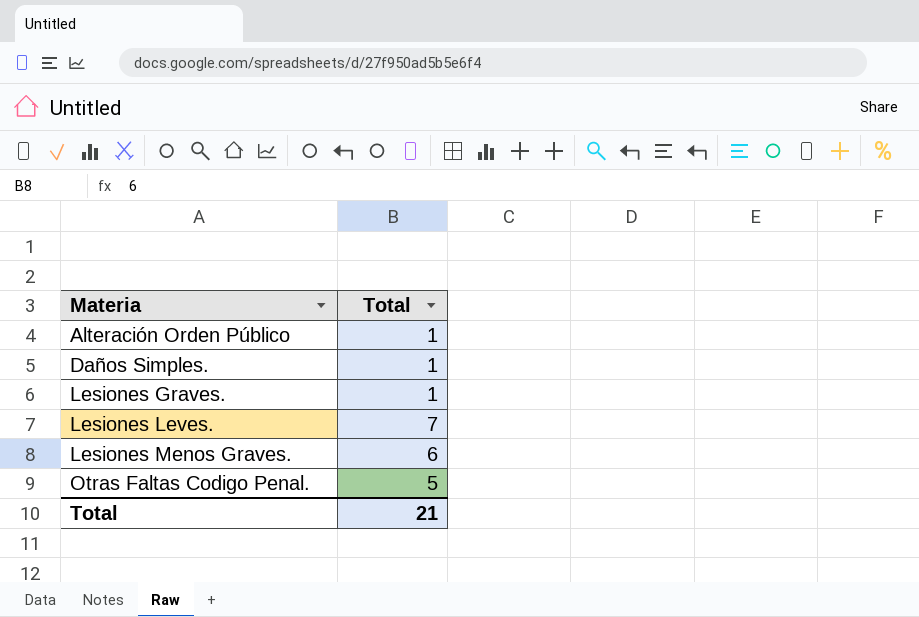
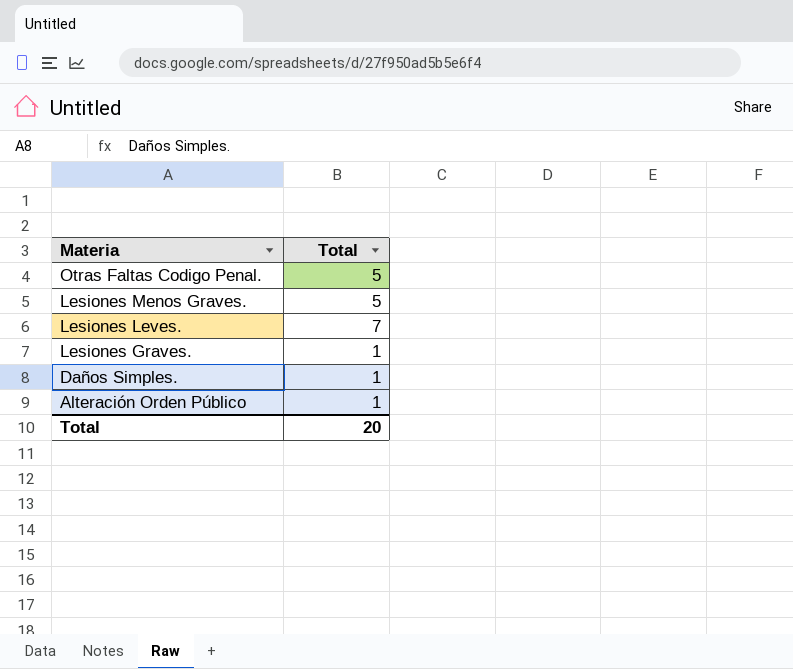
row order: Materia ascending -> Materia descending
Lesiones Menos Graves. | Total: 6 -> 5
Total | Total: 21 -> 20

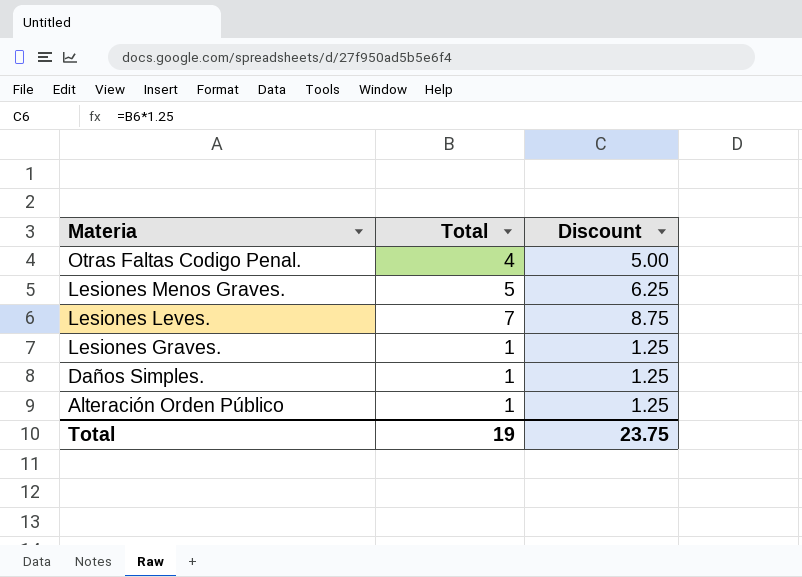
column Discount | formula: none -> [Total] * 1.25
Otras Faltas Codigo Penal. | Total: 5 -> 4
Total | Total: 20 -> 19

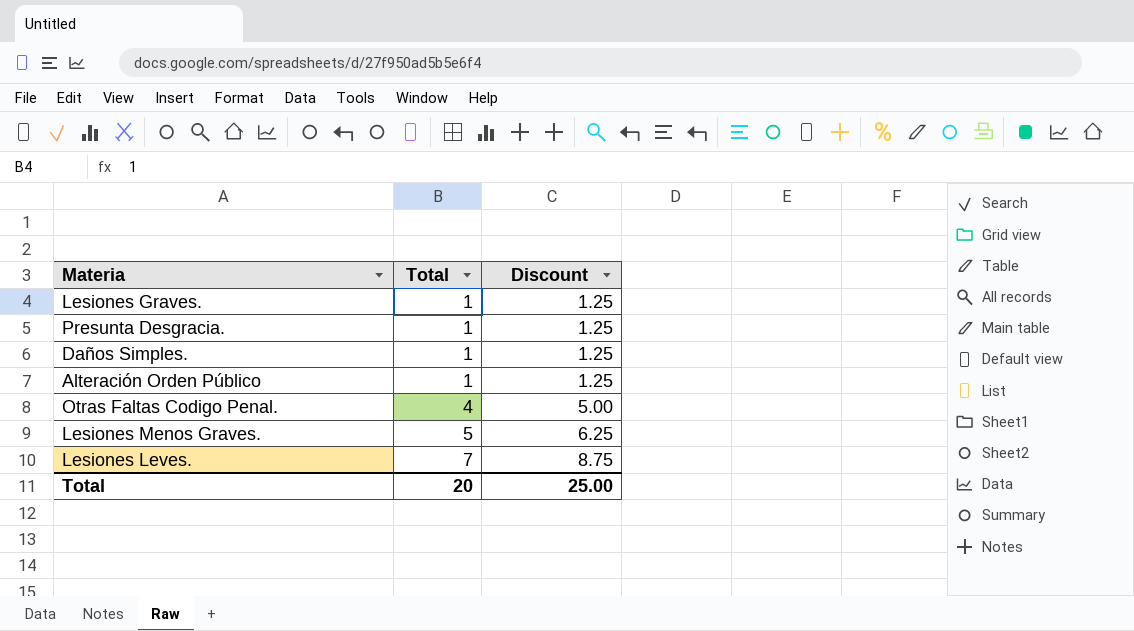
row order: Materia descending -> Total ascending
row Presunta Desgracia.: none -> 1 | 1.25
Total | Total: 19 -> 20
Total | Discount: 23.75 -> 25.00

